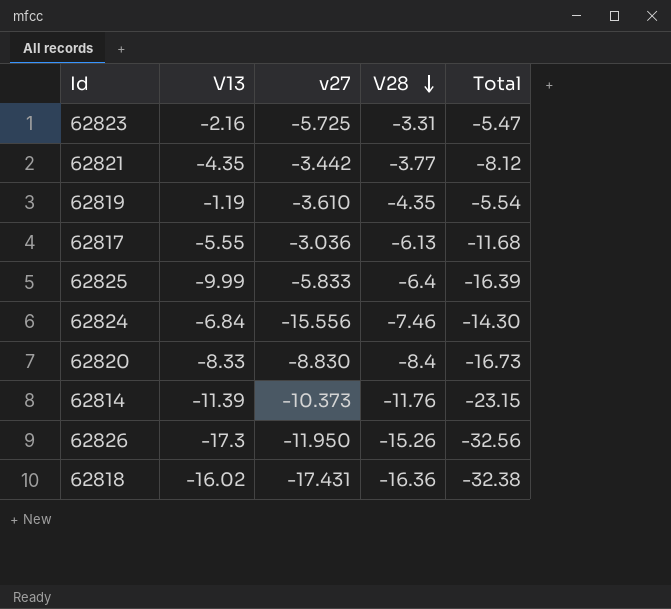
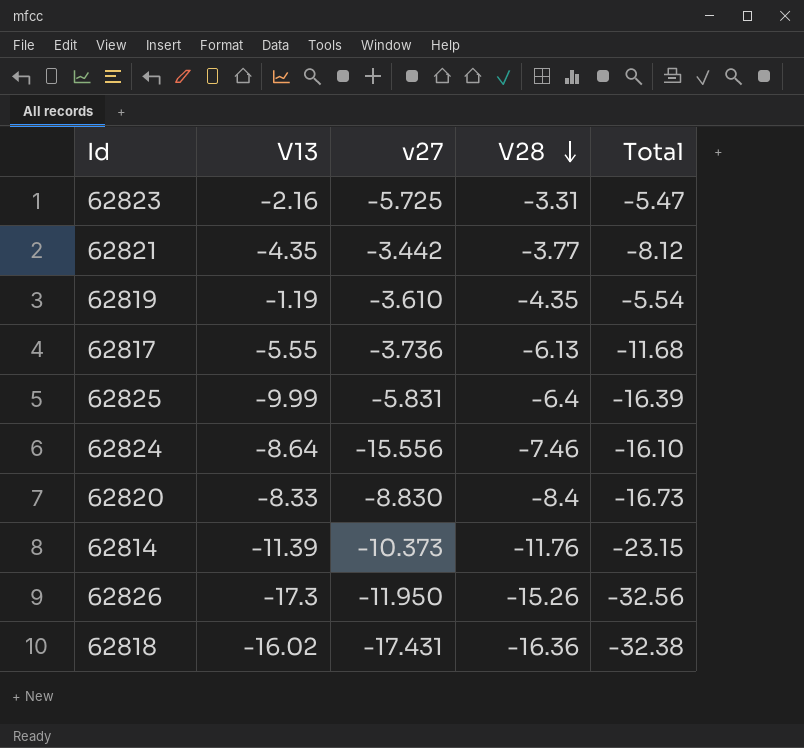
62817 | v27: -3.036 -> -3.736
62825 | v27: -5.833 -> -5.831
62824 | V13: -6.84 -> -8.64
62824 | Total: -14.30 -> -16.10

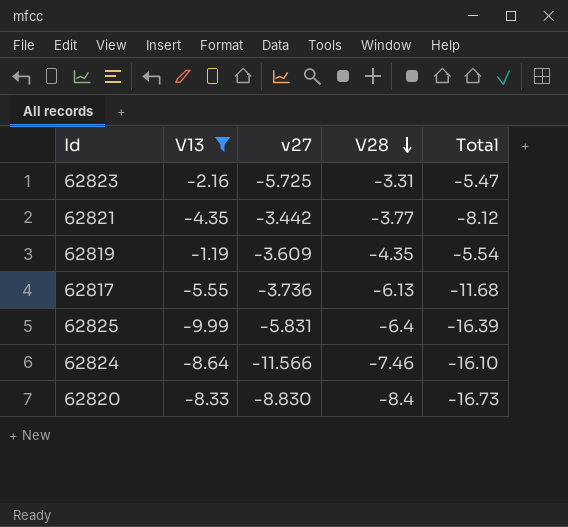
filter: none -> V13 >= -9.99
62819 | v27: -3.610 -> -3.609
62824 | v27: -15.556 -> -11.566

